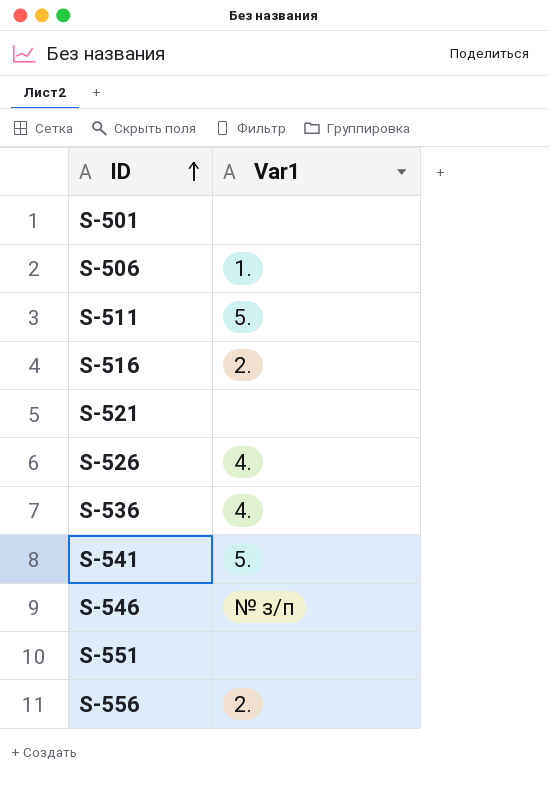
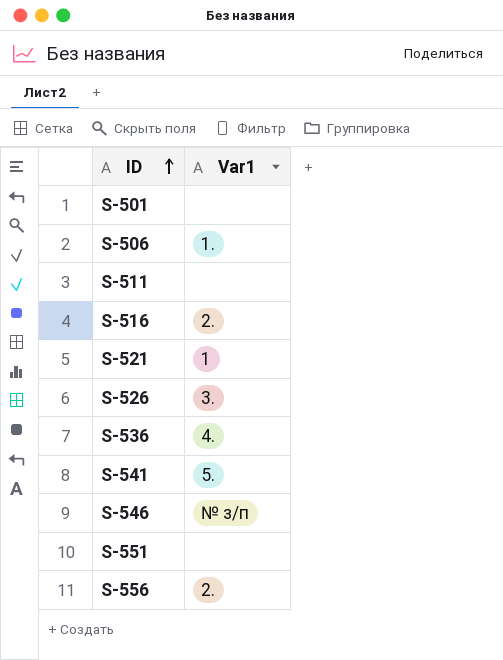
S-511 | Var1: 5. -> none
S-521 | Var1: none -> 1
S-526 | Var1: 4. -> 3.

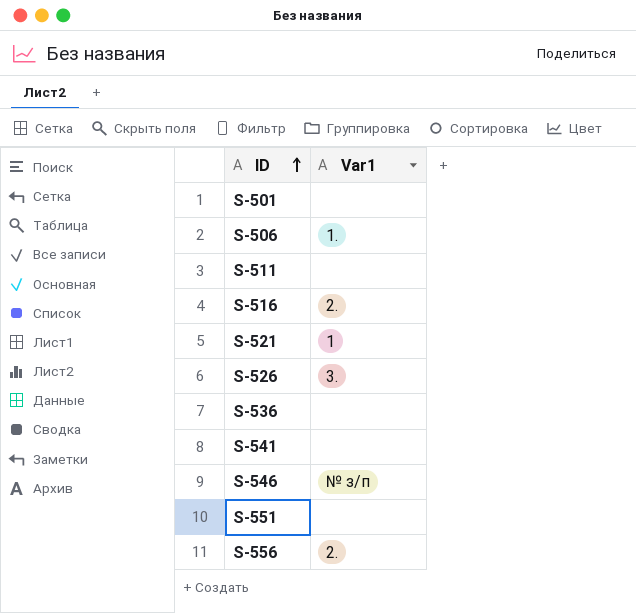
S-536 | Var1: 4. -> none
S-541 | Var1: 5. -> none

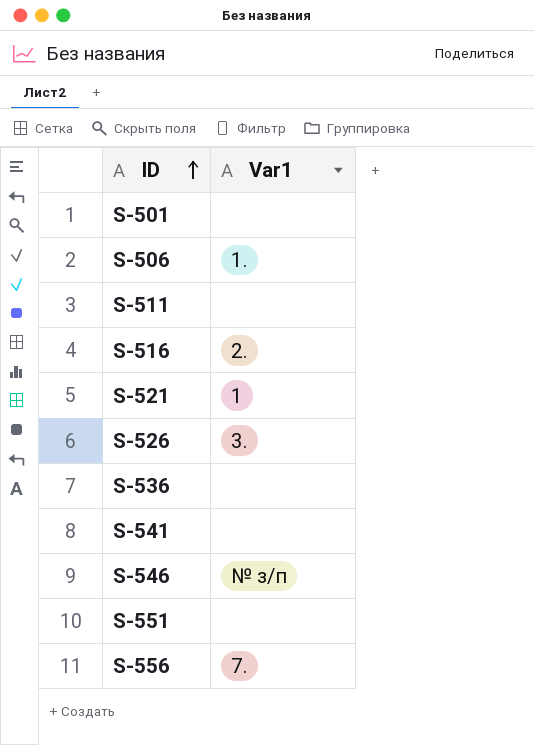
S-556 | Var1: 2. -> 7.

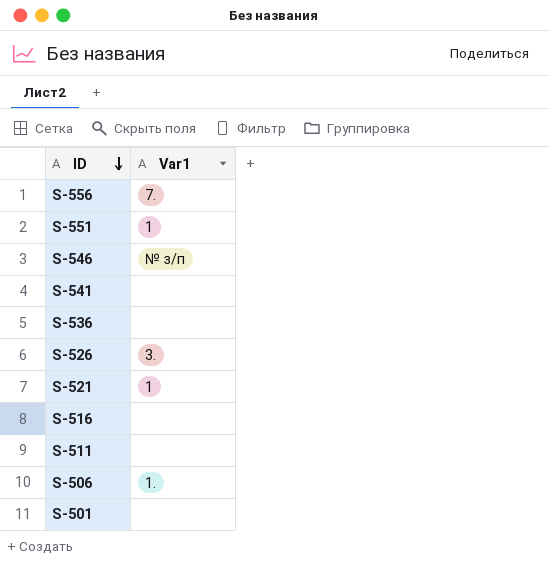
row order: ID ascending -> ID descending
S-551 | Var1: none -> 1
S-516 | Var1: 2. -> none

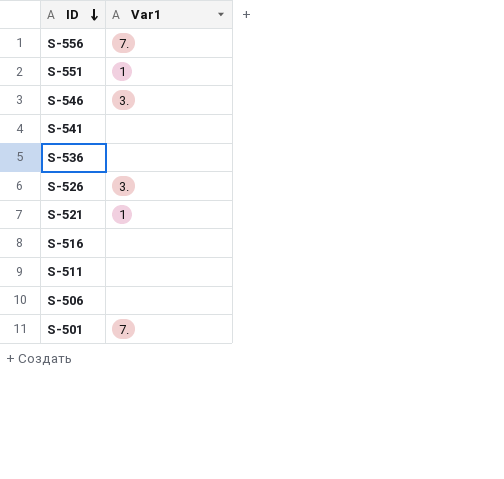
S-546 | Var1: № з/п -> 3.
S-506 | Var1: 1. -> none
S-501 | Var1: none -> 7.

